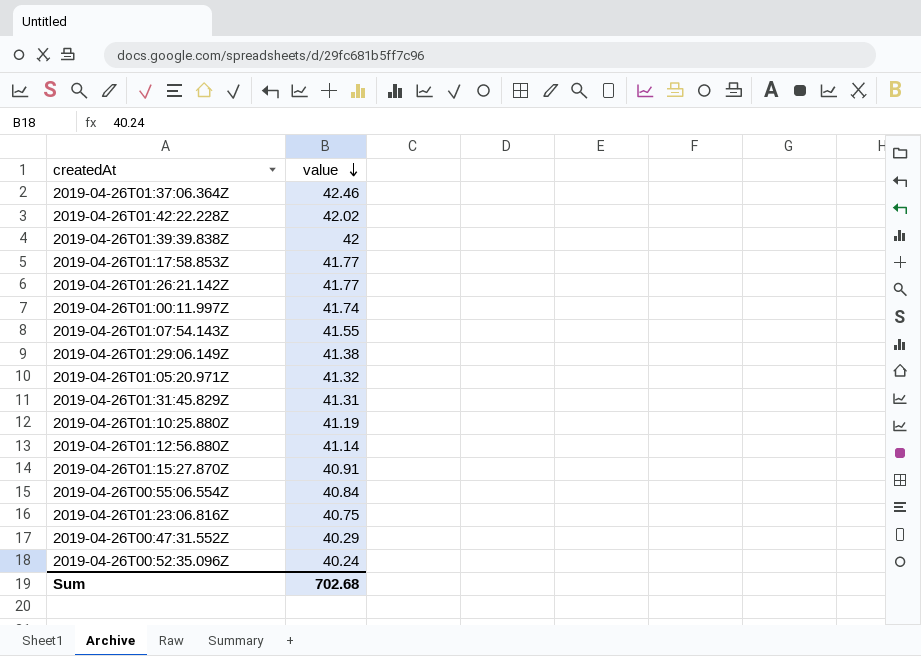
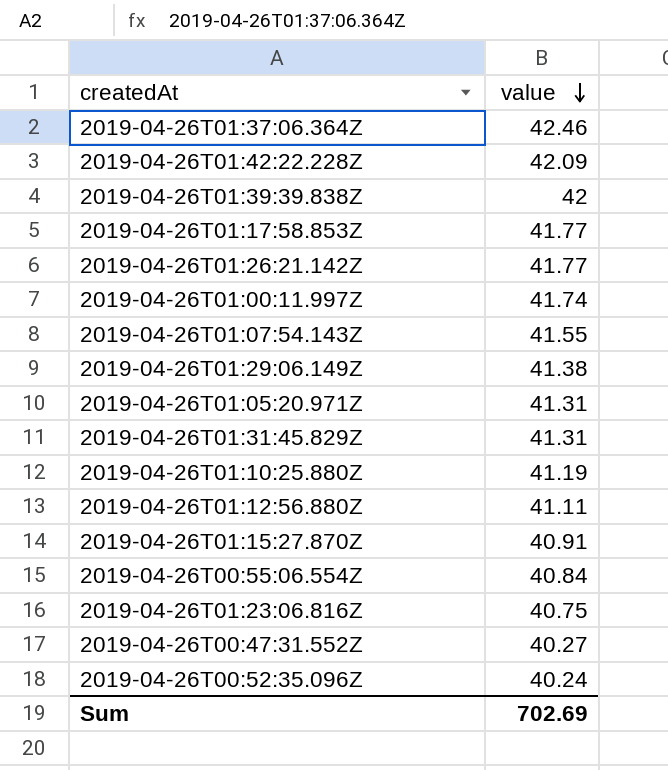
2019-04-26T01:42:22.228Z | value: 42.02 -> 42.09
2019-04-26T01:05:20.971Z | value: 41.32 -> 41.31
2019-04-26T01:12:56.880Z | value: 41.14 -> 41.11
2019-04-26T00:47:31.552Z | value: 40.29 -> 40.27
Sum | value: 702.68 -> 702.69

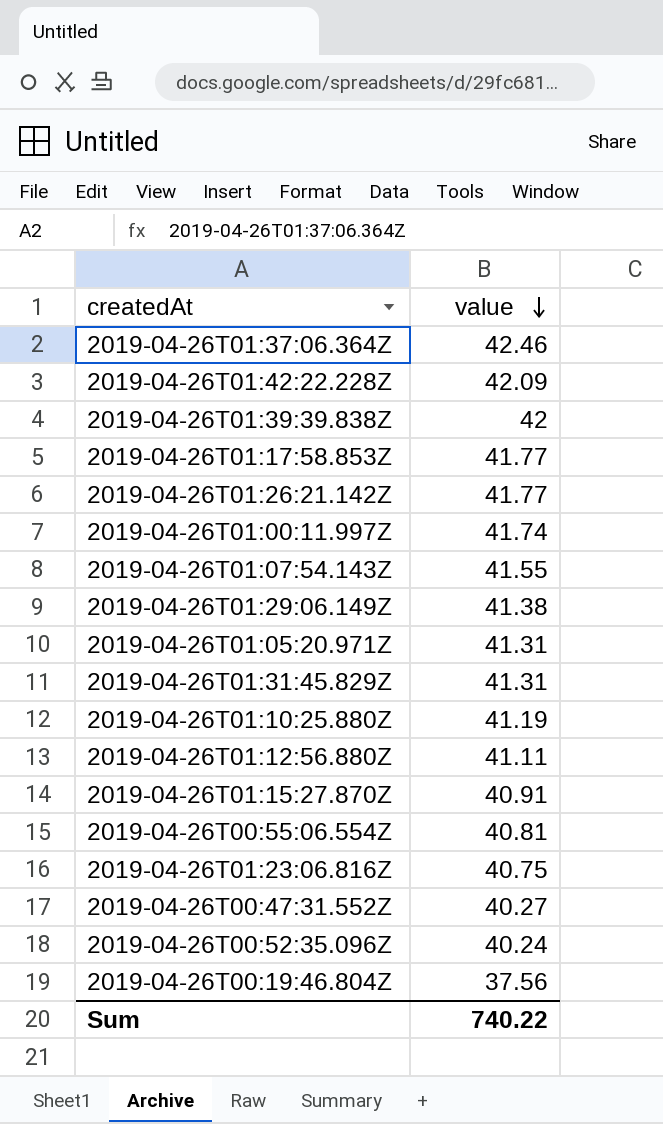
2019-04-26T00:55:06.554Z | value: 40.84 -> 40.81
row 2019-04-26T00:19:46.804Z: none -> 37.56
Sum | value: 702.69 -> 740.22

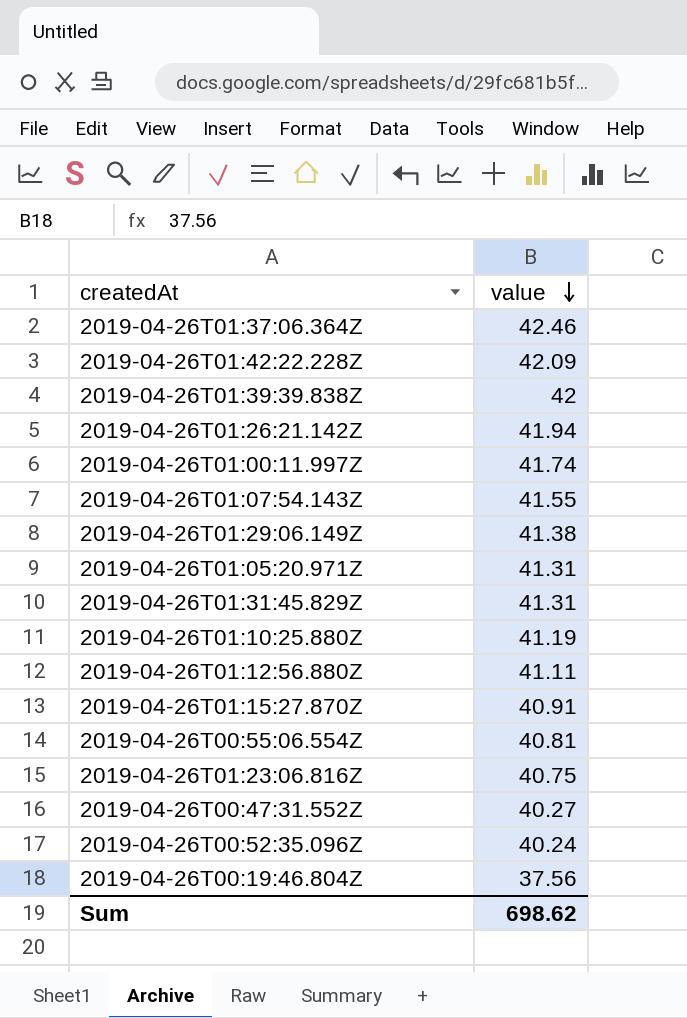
row 2019-04-26T01:17:58.853Z: 41.77 -> none
2019-04-26T01:26:21.142Z | value: 41.77 -> 41.94
Sum | value: 740.22 -> 698.62

